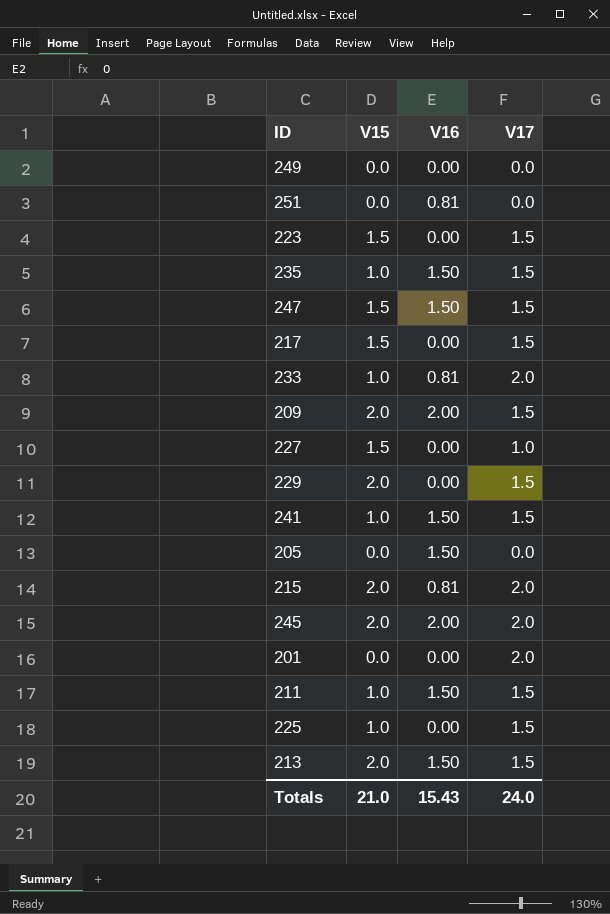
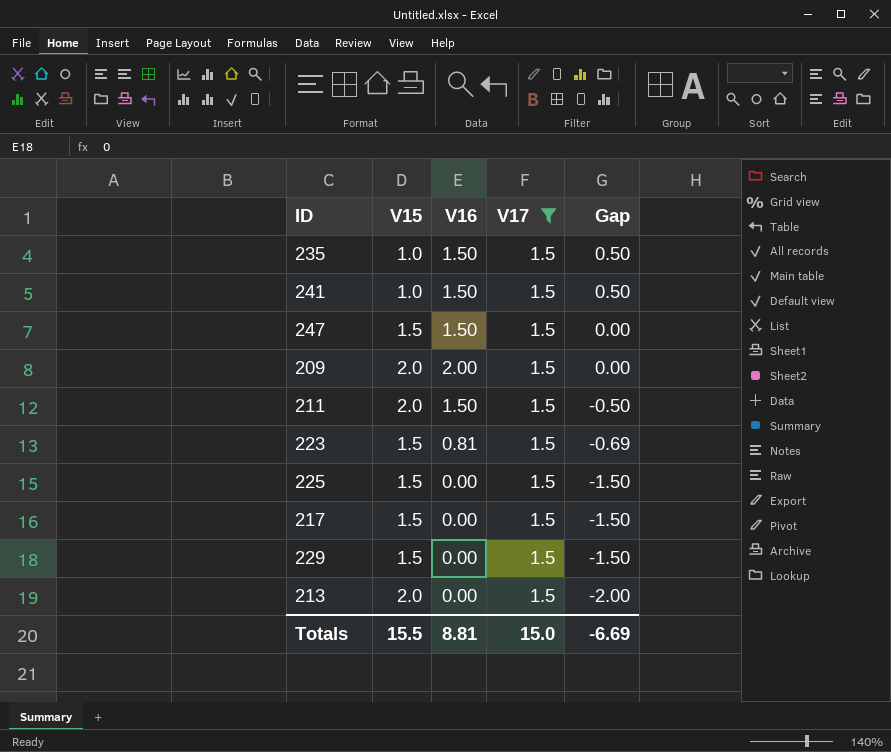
filter: none -> V17 = 1.5
row order: none -> Gap descending
column Gap | formula: none -> [V16] - [V15]
211 | V15: 1.0 -> 2.0
223 | V16: 0.00 -> 0.81
225 | V15: 1.0 -> 1.5
229 | V15: 2.0 -> 1.5
213 | V16: 1.50 -> 0.00
Totals | V15: 21.0 -> 15.5
Totals | V16: 15.43 -> 8.81
Totals | V17: 24.0 -> 15.0

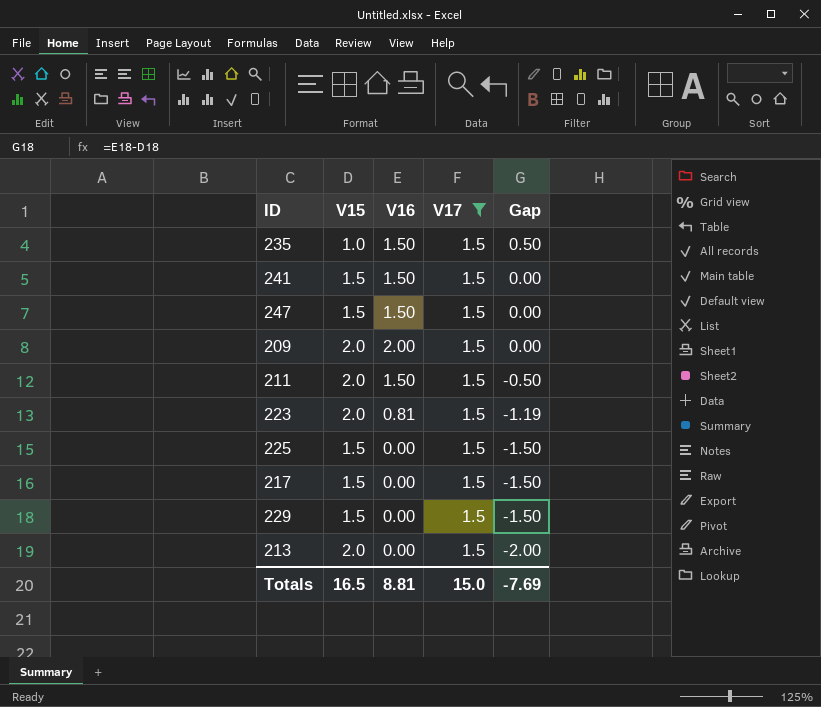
241 | V15: 1.0 -> 1.5
241 | Gap: 0.50 -> 0.00
223 | V15: 1.5 -> 2.0
223 | Gap: -0.69 -> -1.19
Totals | V15: 15.5 -> 16.5
Totals | Gap: -6.69 -> -7.69

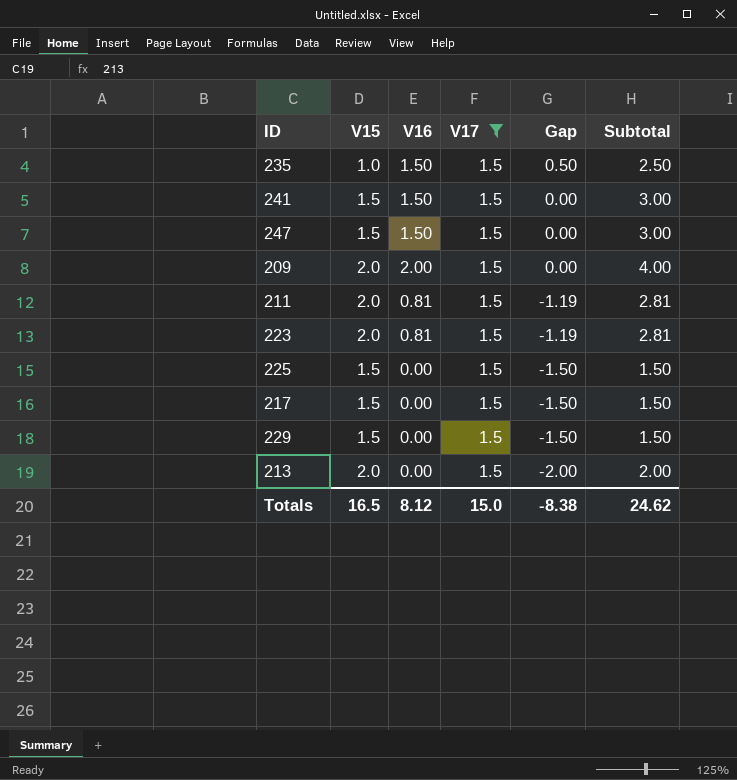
column Subtotal | formula: none -> [V15] + [V16]
211 | V16: 1.50 -> 0.81
211 | Gap: -0.50 -> -1.19
Totals | V16: 8.81 -> 8.12
Totals | Gap: -7.69 -> -8.38

